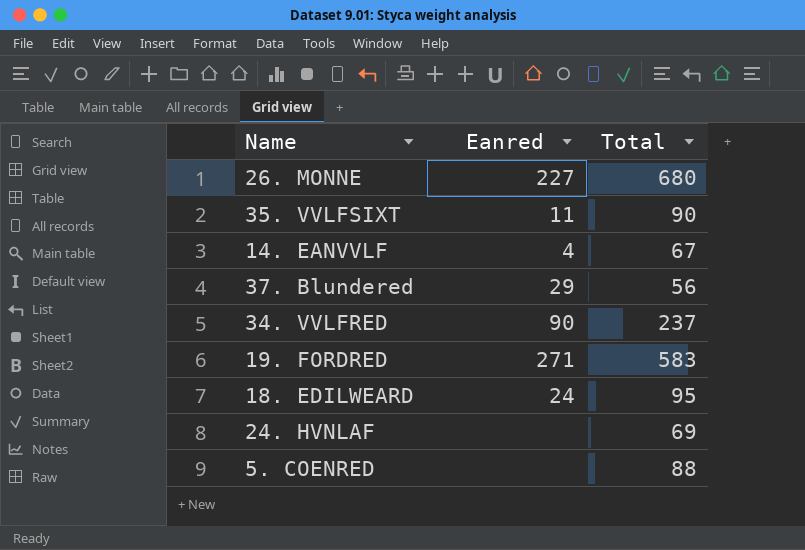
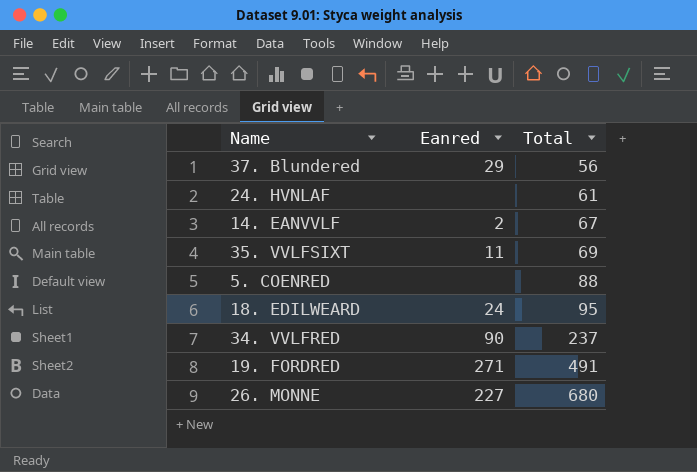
row order: none -> Total ascending
24. HVNLAF | Total: 69 -> 61
14. EANVVLF | Eanred: 4 -> 2
35. VVLFSIXT | Total: 90 -> 69
19. FORDRED | Total: 583 -> 491

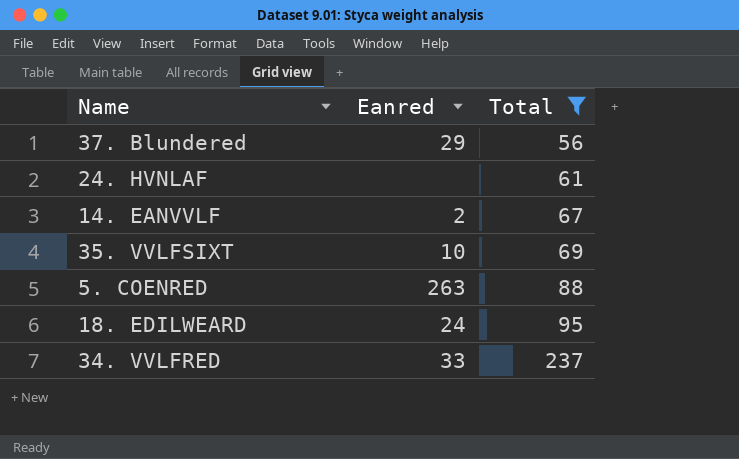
filter: none -> Total <= 237
35. VVLFSIXT | Eanred: 11 -> 10
5. COENRED | Eanred: none -> 263
34. VVLFRED | Eanred: 90 -> 33

